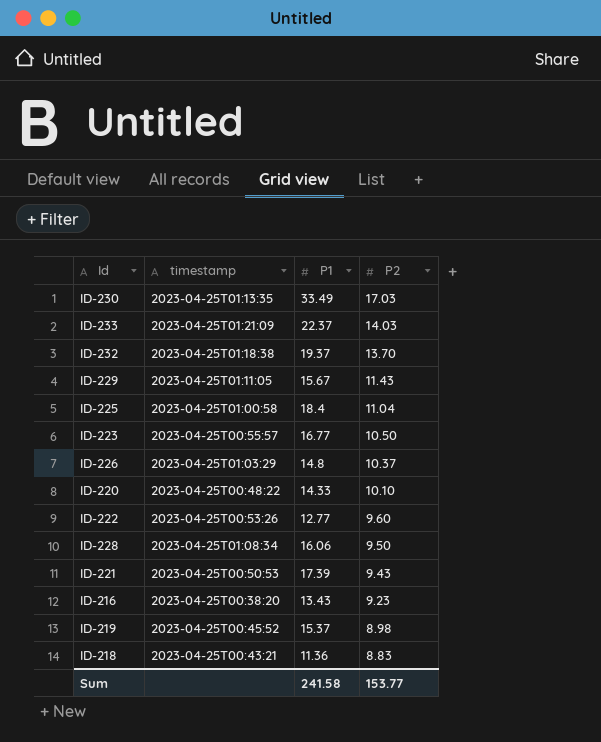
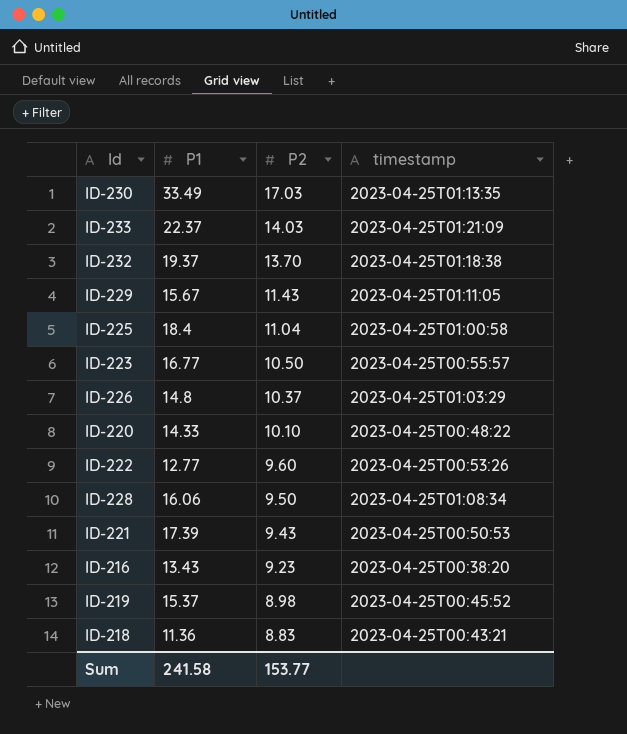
column timestamp | position: 2 -> 4

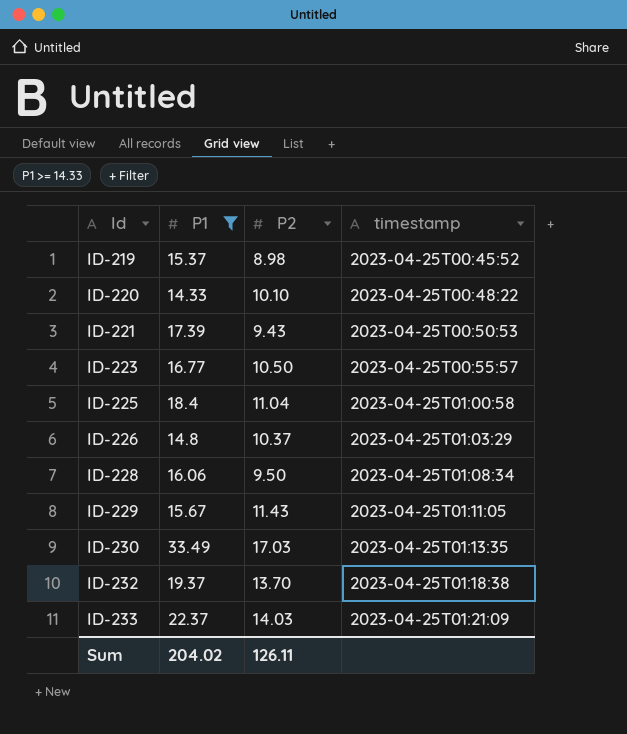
filter: none -> P1 >= 14.33
row order: P2 descending -> Id ascending
Sum | P1: 241.58 -> 204.02
Sum | P2: 153.77 -> 126.11

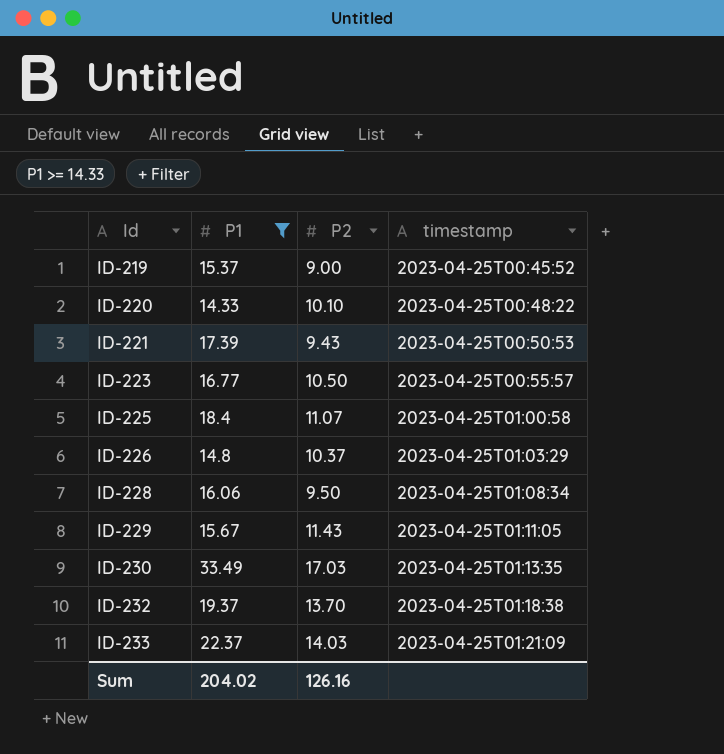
ID-219 | P2: 8.98 -> 9.00
ID-225 | P2: 11.04 -> 11.07
Sum | P2: 126.11 -> 126.16

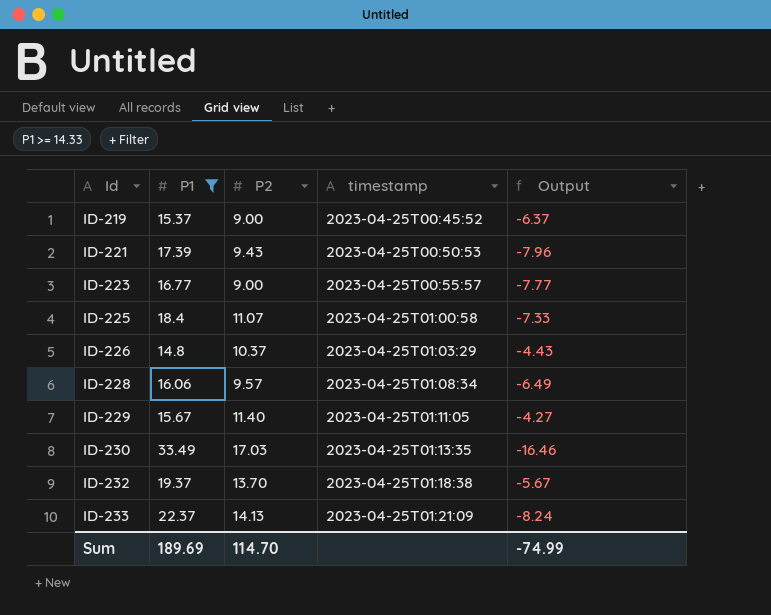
column Output | formula: none -> [P2] - [P1]
row ID-220: 14.33 | 10.10 | 2023-04-25T00:48:22 -> none
ID-223 | P2: 10.50 -> 9.00
ID-228 | P2: 9.50 -> 9.57
ID-229 | P2: 11.43 -> 11.40
ID-233 | P2: 14.03 -> 14.13
Sum | P1: 204.02 -> 189.69
Sum | P2: 126.16 -> 114.70

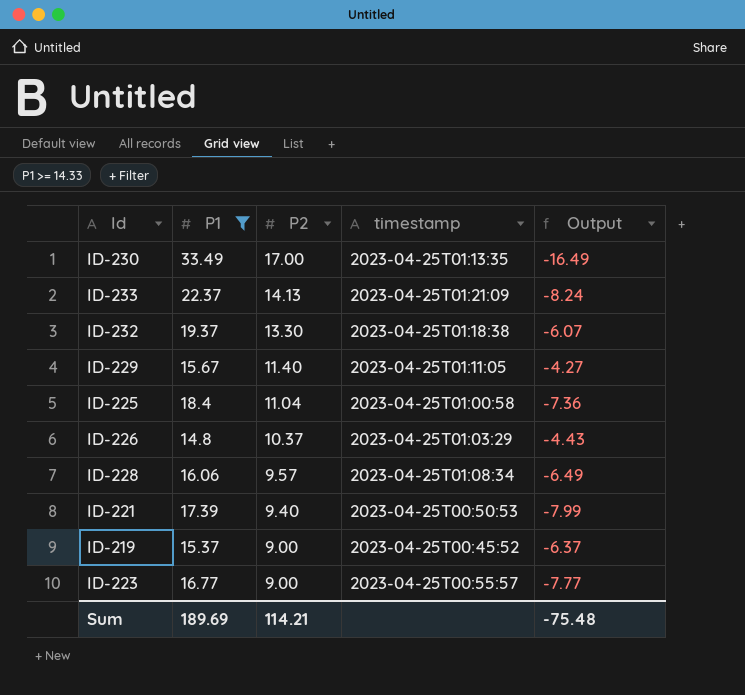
row order: Id ascending -> P2 descending
ID-230 | P2: 17.03 -> 17.00
ID-230 | Output: -16.46 -> -16.49
ID-232 | P2: 13.70 -> 13.30
ID-232 | Output: -5.67 -> -6.07
ID-225 | P2: 11.07 -> 11.04
ID-225 | Output: -7.33 -> -7.36
ID-221 | P2: 9.43 -> 9.40
ID-221 | Output: -7.96 -> -7.99
Sum | P2: 114.70 -> 114.21
Sum | Output: -74.99 -> -75.48

